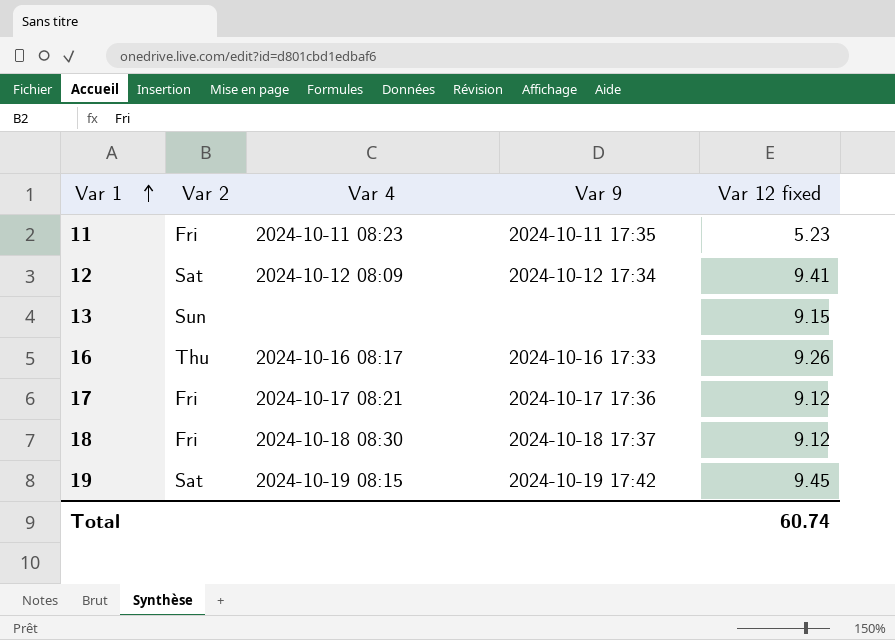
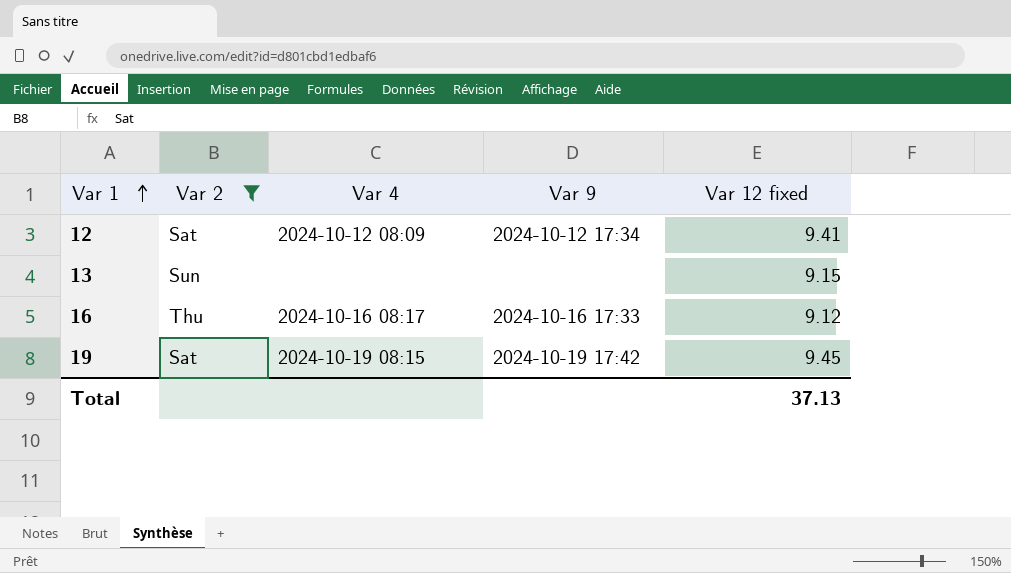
filter: none -> Var 2 != Fri
16 | Var 12 fixed: 9.26 -> 9.12
Total | Var 12 fixed: 60.74 -> 37.13

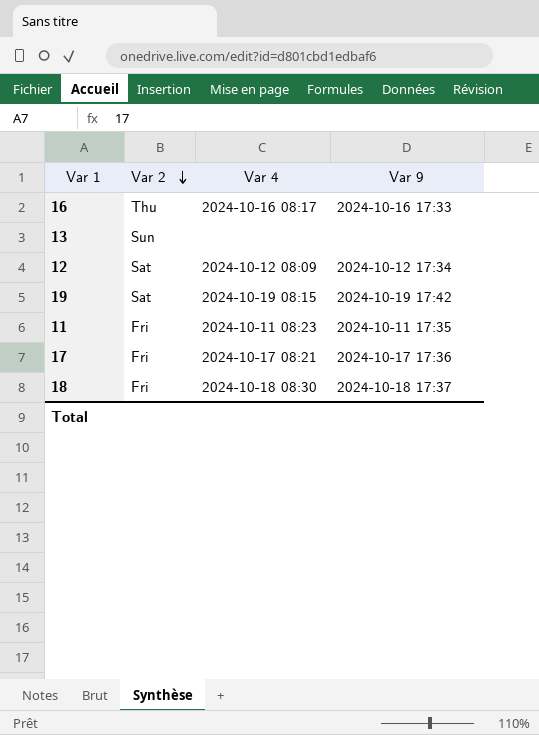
filter: Var 2 != Fri -> none
row order: Var 1 ascending -> Var 2 descending
column Var 12 fixed | position: 5 -> none

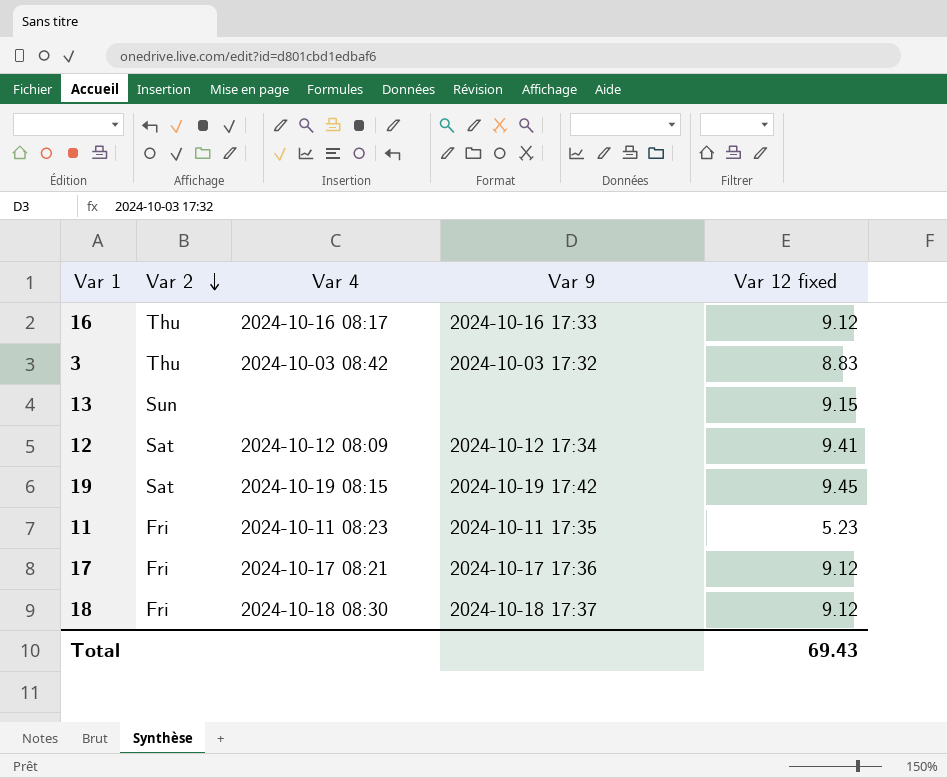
column Var 12 fixed | position: none -> 5
row 3: none -> Thu | 2024-10-03 08:42 | 2024-10-03 17:32 | 8.83

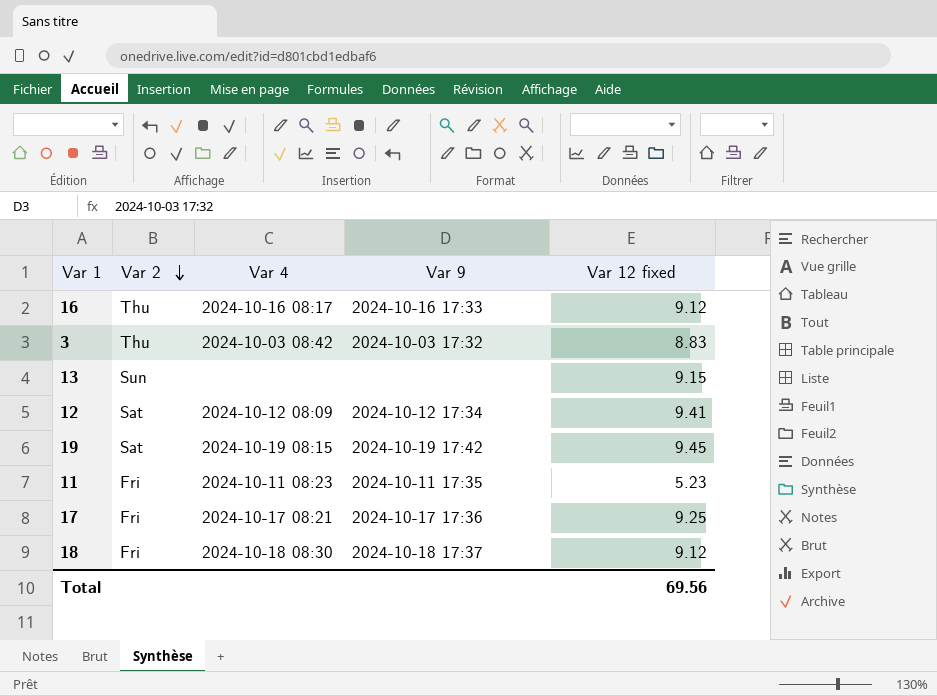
17 | Var 12 fixed: 9.12 -> 9.25
Total | Var 12 fixed: 69.43 -> 69.56

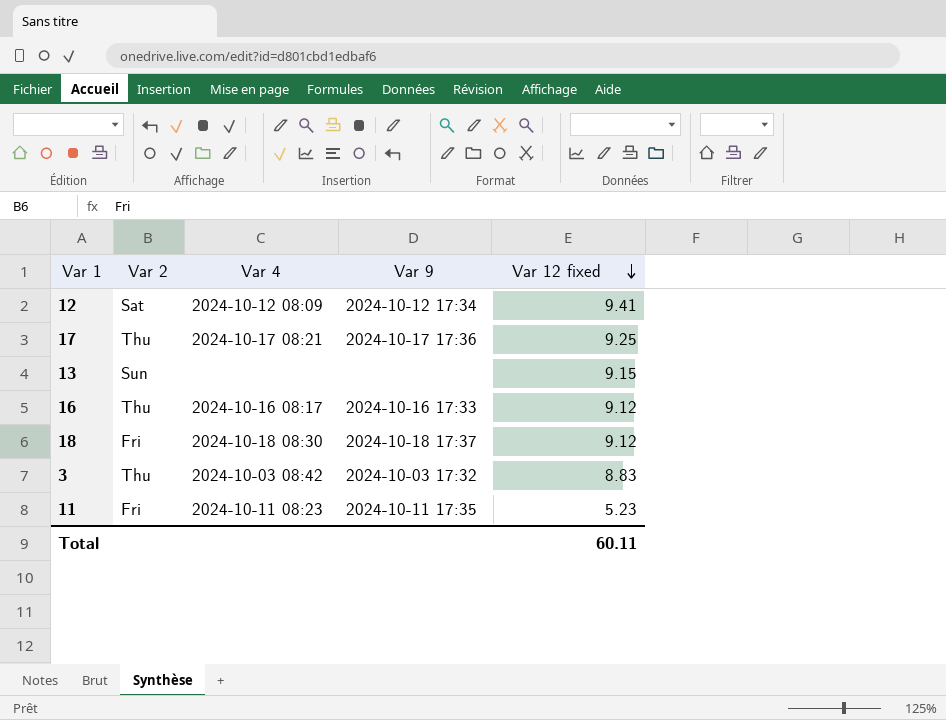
row order: Var 2 descending -> Var 12 fixed descending
row 19: Sat | 2024-10-19 08:15 | 2024-10-19 17:42 | 9.45 -> none
17 | Var 2: Fri -> Thu
Total | Var 12 fixed: 69.56 -> 60.11

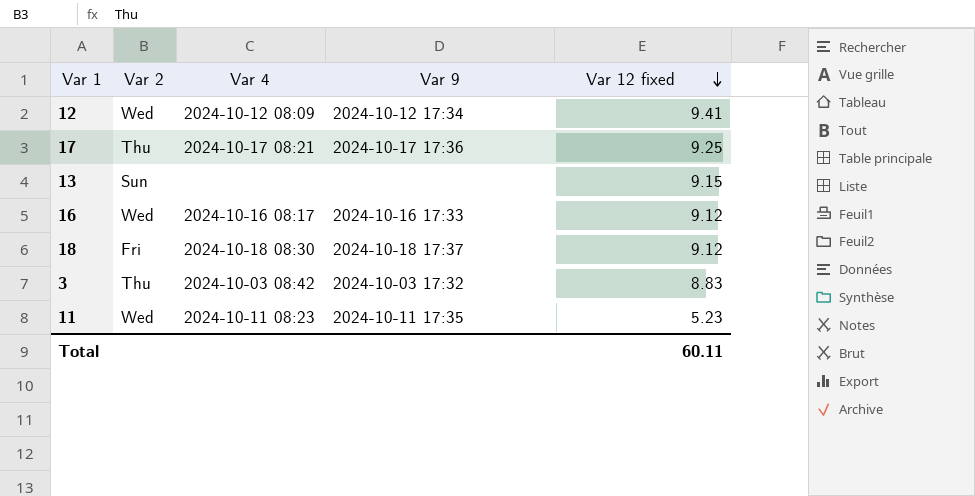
12 | Var 2: Sat -> Wed
16 | Var 2: Thu -> Wed
11 | Var 2: Fri -> Wed

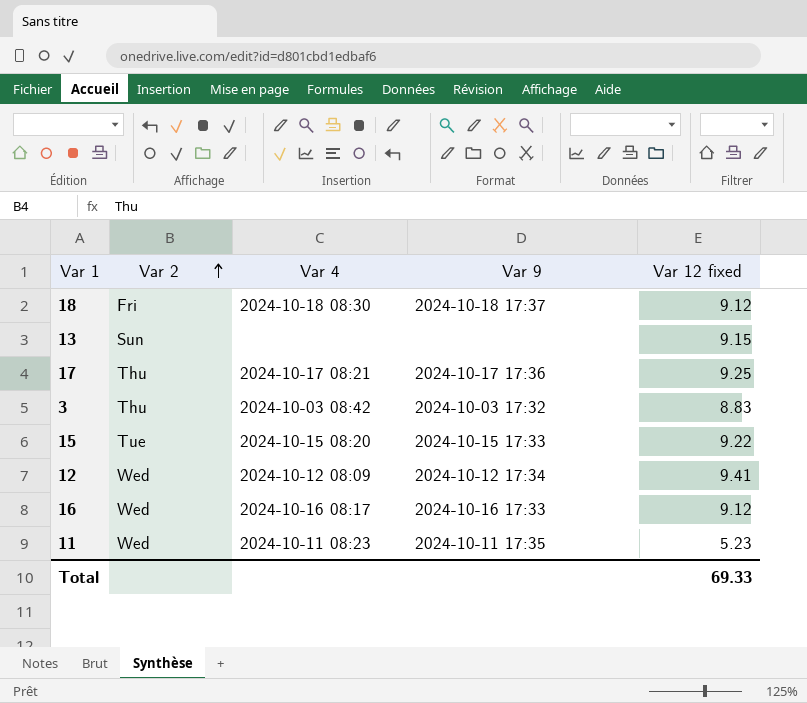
row order: Var 12 fixed descending -> Var 2 ascending
row 15: none -> Tue | 2024-10-15 08:20 | 2024-10-15 17:33 | 9.22
Total | Var 12 fixed: 60.11 -> 69.33

